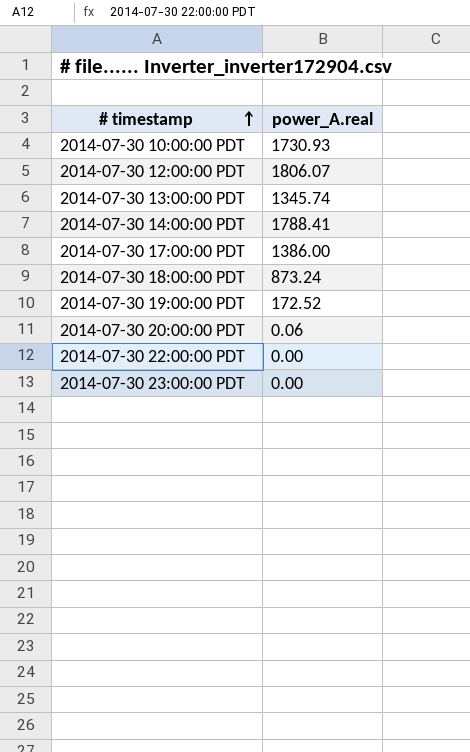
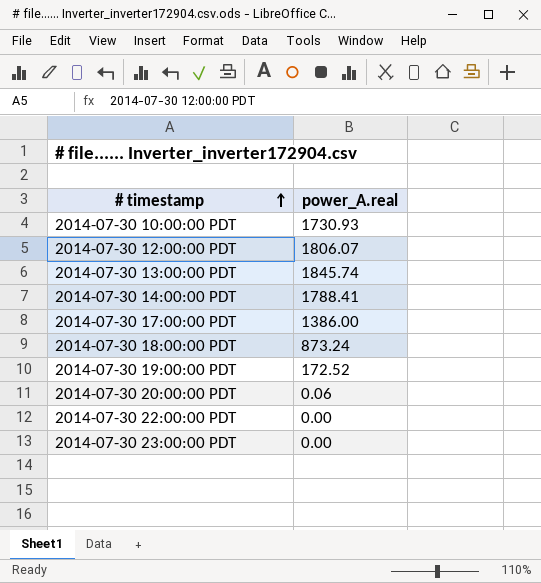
2014-07-30 13:00:00 PDT | power_A.real: 1345.74 -> 1845.74

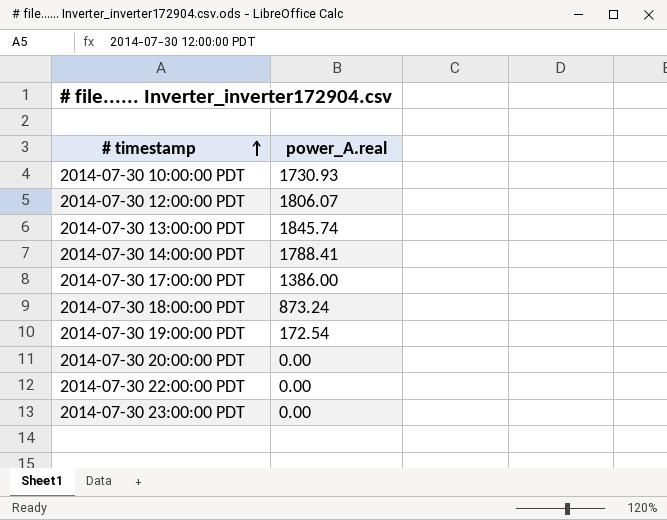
2014-07-30 19:00:00 PDT | power_A.real: 172.52 -> 172.54
2014-07-30 20:00:00 PDT | power_A.real: 0.06 -> 0.00

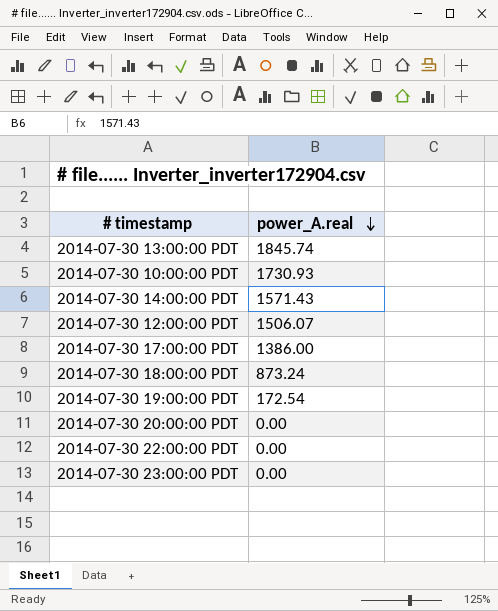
row order: # timestamp ascending -> power_A.real descending
2014-07-30 14:00:00 PDT | power_A.real: 1788.41 -> 1571.43
2014-07-30 12:00:00 PDT | power_A.real: 1806.07 -> 1506.07

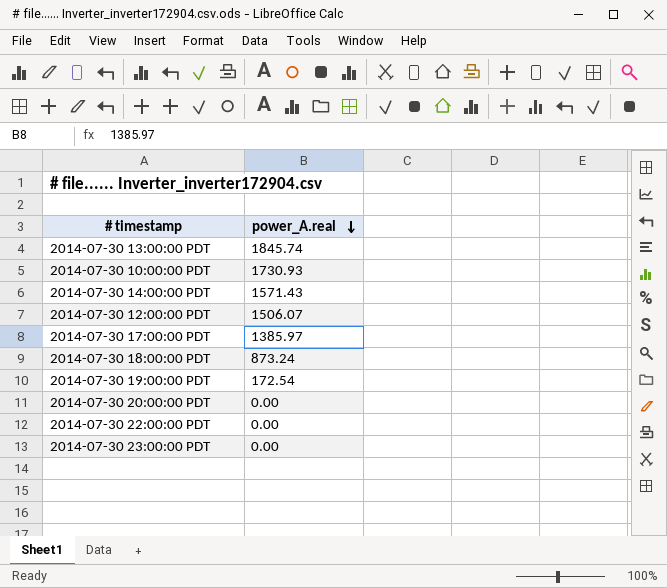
2014-07-30 17:00:00 PDT | power_A.real: 1386.00 -> 1385.97

